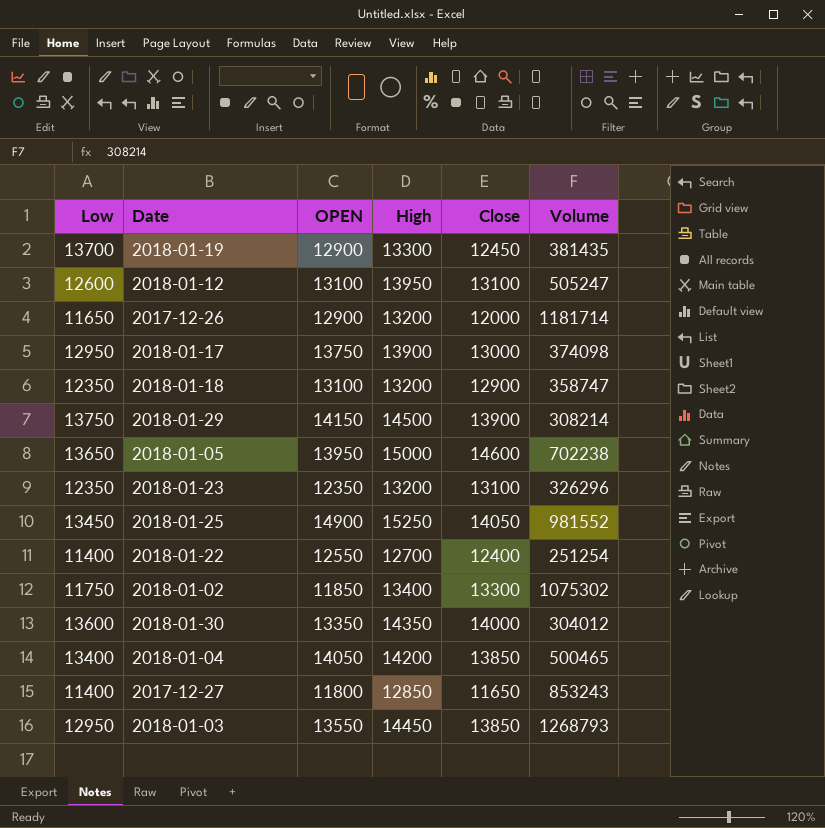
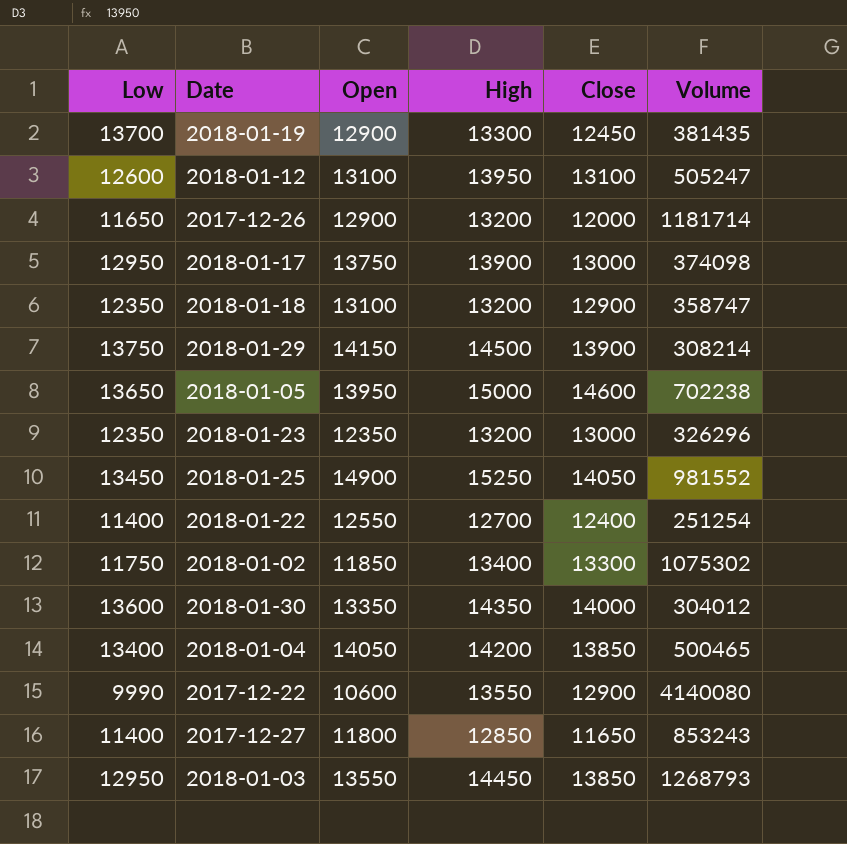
column name: OPEN -> Open
2018-01-23 | Close: 13100 -> 13000
row 2017-12-22: none -> 9990 | 10600 | 13550 | 12900 | 4140080

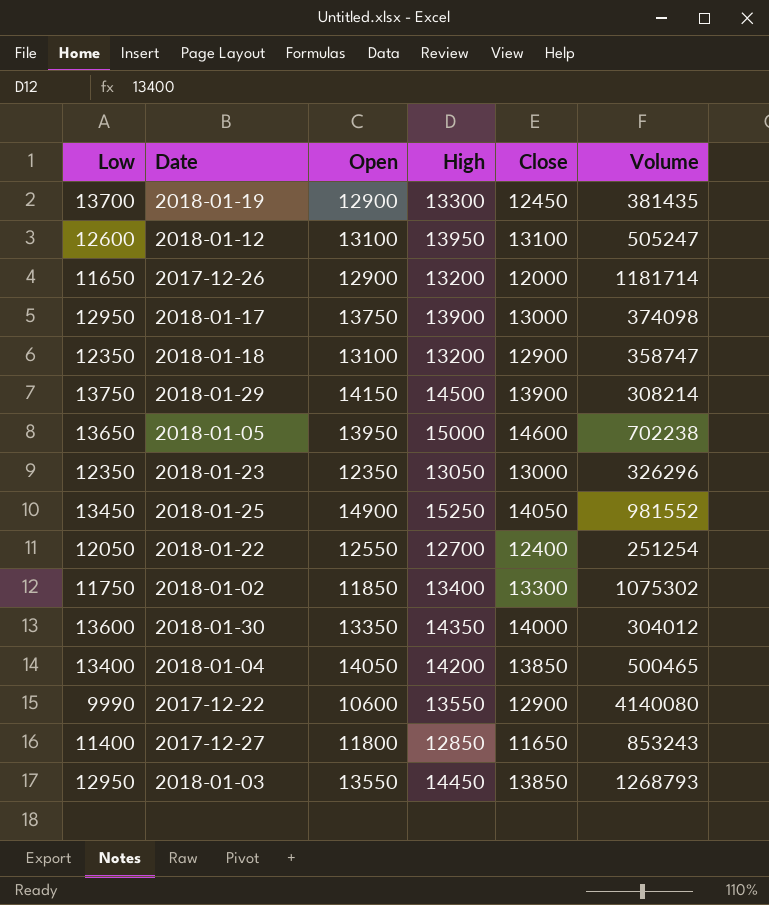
2018-01-23 | High: 13200 -> 13050
2018-01-22 | Low: 11400 -> 12050

